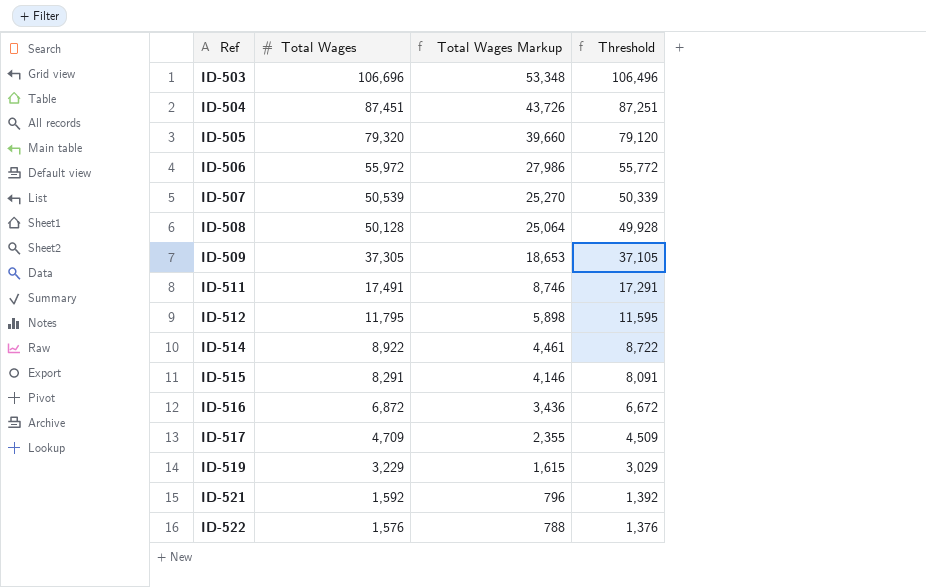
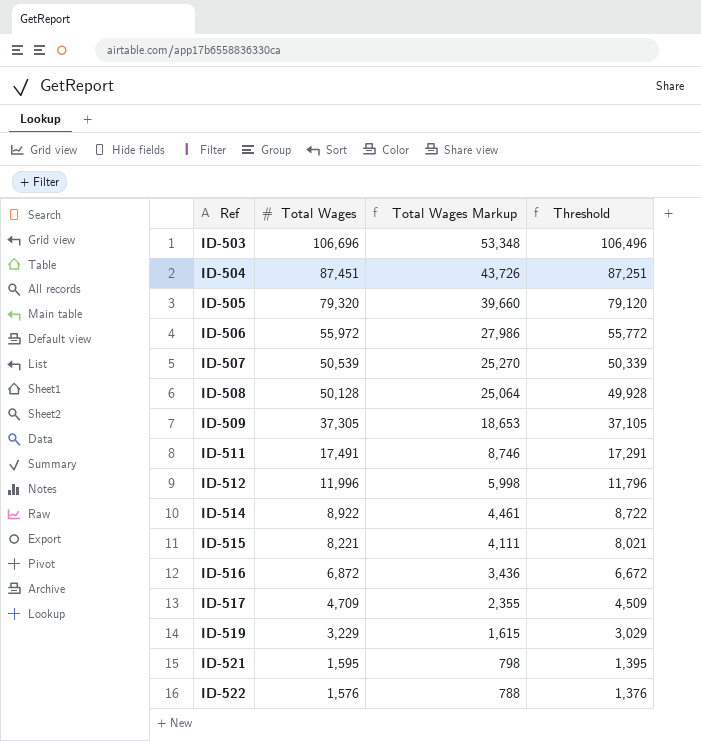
ID-512 | Total Wages: 11,795 -> 11,996
ID-512 | Total Wages Markup: 5,898 -> 5,998
ID-512 | Threshold: 11,595 -> 11,796
ID-515 | Total Wages: 8,291 -> 8,221
ID-515 | Total Wages Markup: 4,146 -> 4,111
ID-515 | Threshold: 8,091 -> 8,021
ID-521 | Total Wages: 1,592 -> 1,595
ID-521 | Total Wages Markup: 796 -> 798
ID-521 | Threshold: 1,392 -> 1,395

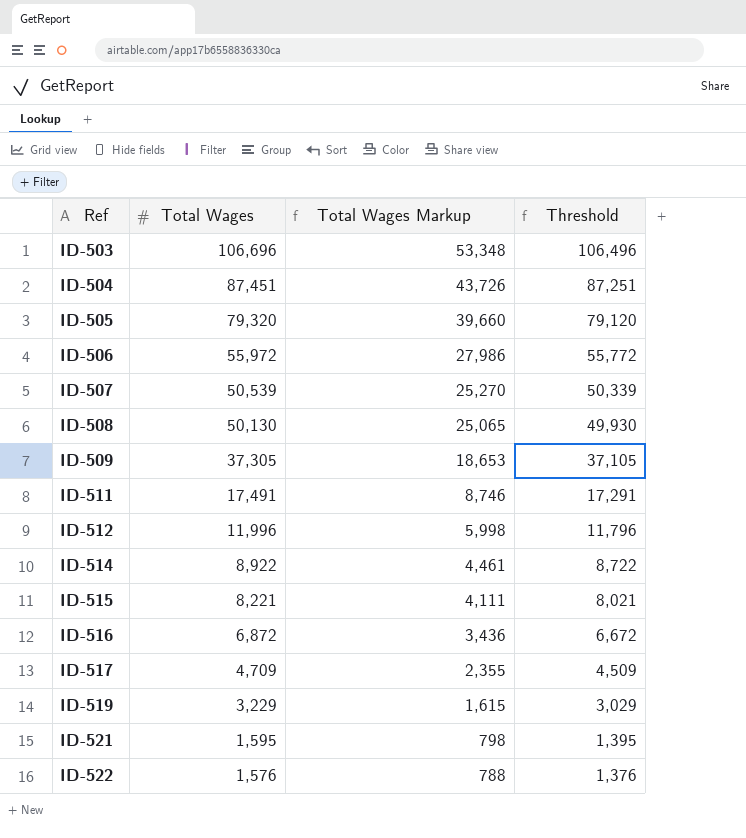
ID-508 | Total Wages: 50,128 -> 50,130
ID-508 | Total Wages Markup: 25,064 -> 25,065
ID-508 | Threshold: 49,928 -> 49,930

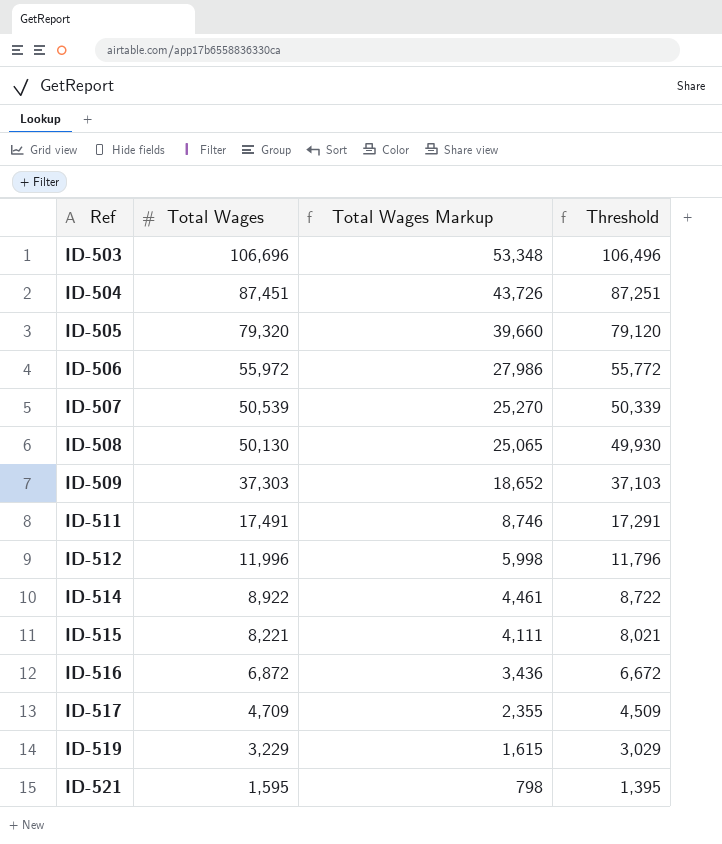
row ID-522: 1,576 | 788 | 1,376 -> none
ID-509 | Total Wages: 37,305 -> 37,303
ID-509 | Total Wages Markup: 18,653 -> 18,652
ID-509 | Threshold: 37,105 -> 37,103

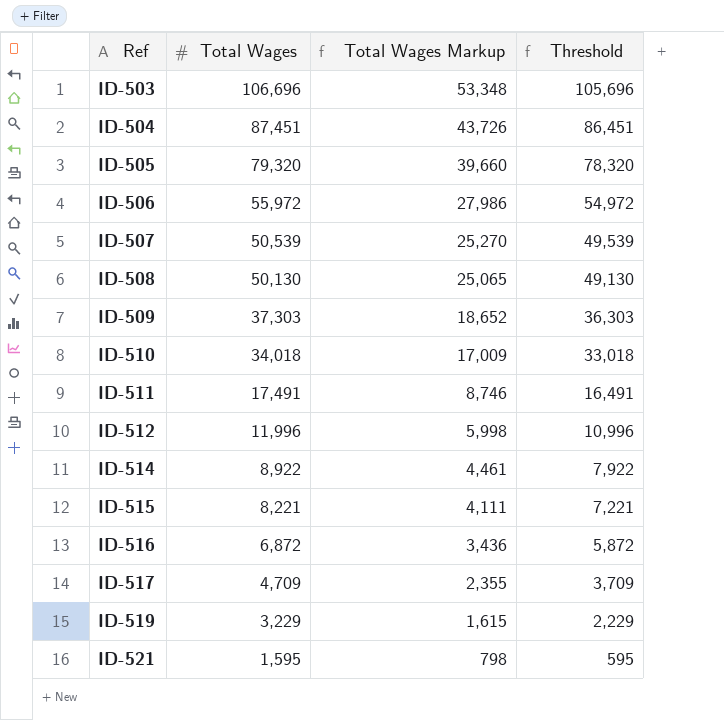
column Threshold | formula: [Total Wages] - 200 -> [Total Wages] - 1000
row ID-510: none -> 34,018 | 17,009 | 33,018

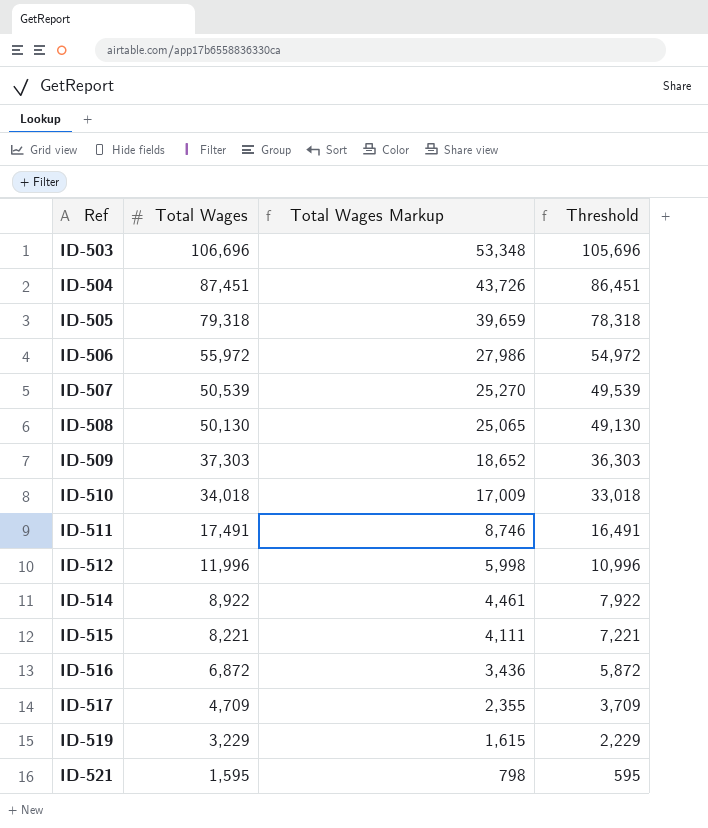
ID-505 | Total Wages: 79,320 -> 79,318
ID-505 | Total Wages Markup: 39,660 -> 39,659
ID-505 | Threshold: 78,320 -> 78,318

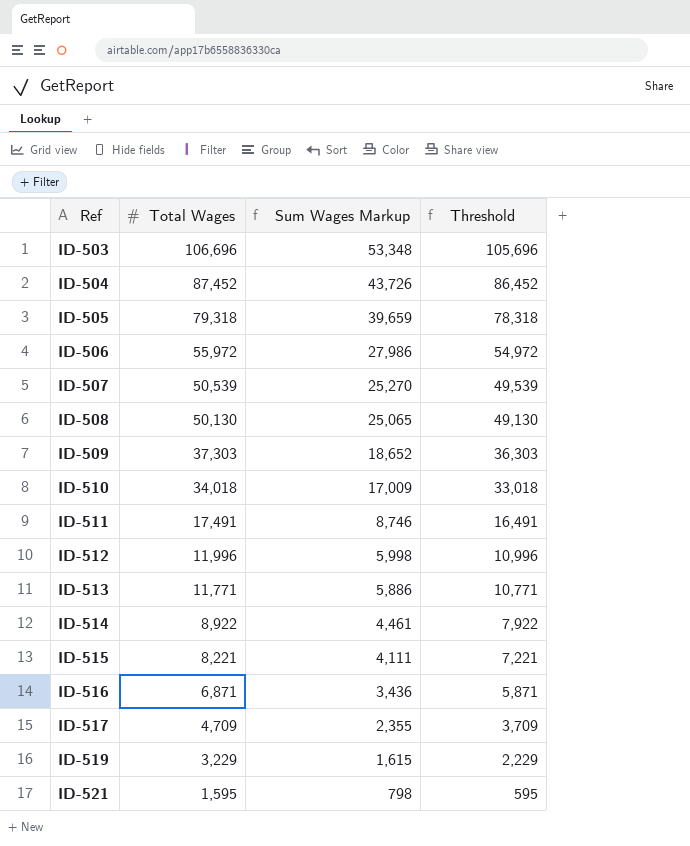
column name: Total Wages Markup -> Sum Wages Markup
ID-504 | Total Wages: 87,451 -> 87,452
ID-504 | Threshold: 86,451 -> 86,452
row ID-513: none -> 11,771 | 5,886 | 10,771
ID-516 | Total Wages: 6,872 -> 6,871
ID-516 | Threshold: 5,872 -> 5,871

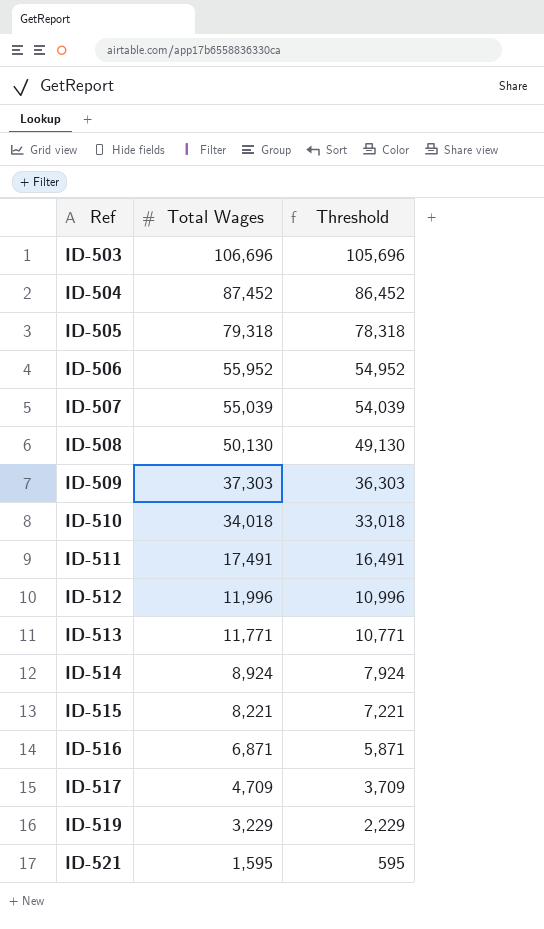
column Sum Wages Markup | formula: [Total Wages] * 0.5 -> none
ID-506 | Total Wages: 55,972 -> 55,952
ID-506 | Threshold: 54,972 -> 54,952
ID-507 | Total Wages: 50,539 -> 55,039
ID-507 | Threshold: 49,539 -> 54,039
ID-514 | Total Wages: 8,922 -> 8,924
ID-514 | Threshold: 7,922 -> 7,924

